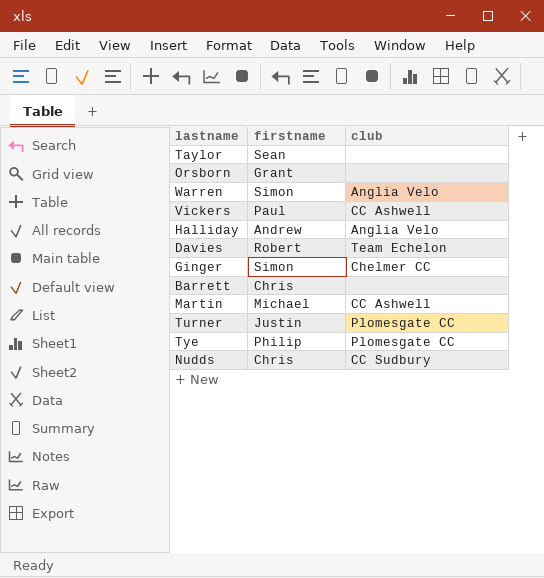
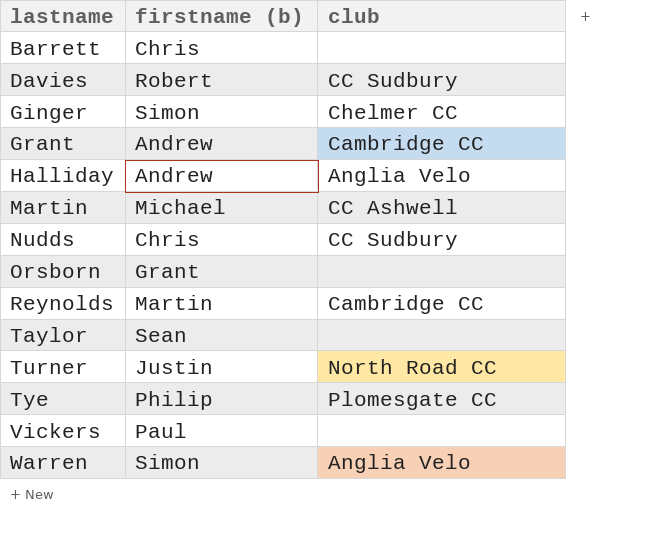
row order: none -> lastname ascending
column name: firstname -> firstname (b)
Davies | club: Team Echelon -> CC Sudbury
row Grant: none -> Andrew | Cambridge CC
row Reynolds: none -> Martin | Cambridge CC
Turner | club: Plomesgate CC -> North Road CC
Vickers | club: CC Ashwell -> none

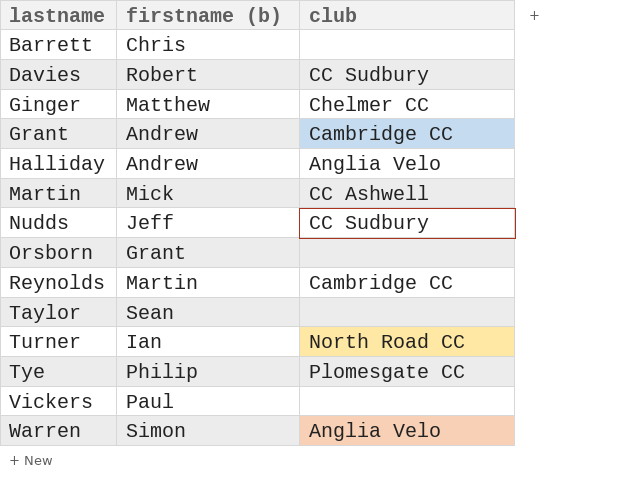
Ginger | firstname (b): Simon -> Matthew
Martin | firstname (b): Michael -> Mick
Nudds | firstname (b): Chris -> Jeff
Turner | firstname (b): Justin -> Ian

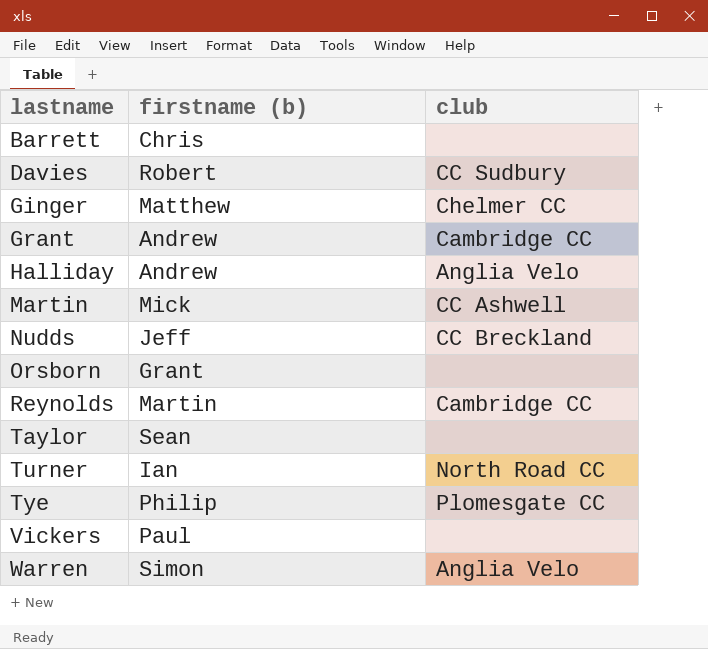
Nudds | club: CC Sudbury -> CC Breckland

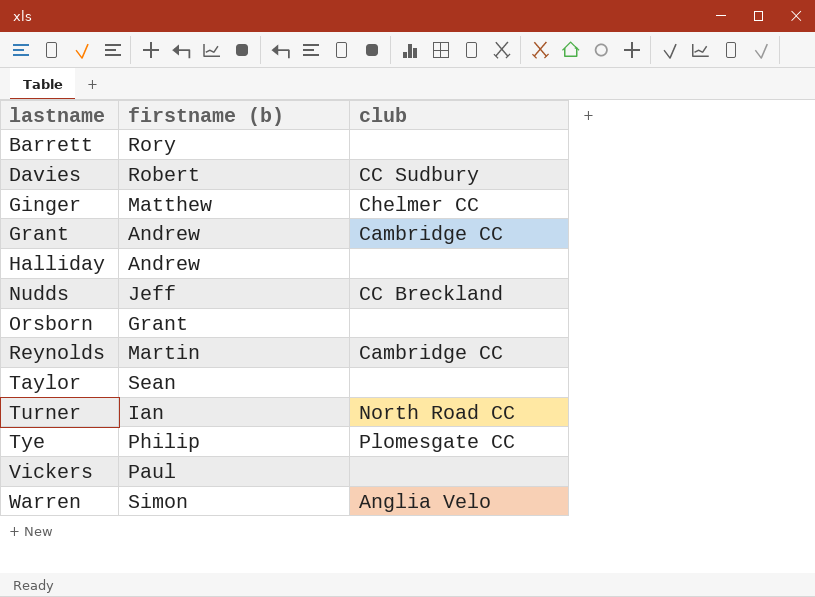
row Martin: Mick | CC Ashwell -> none
Barrett | firstname (b): Chris -> Rory
Halliday | club: Anglia Velo -> none

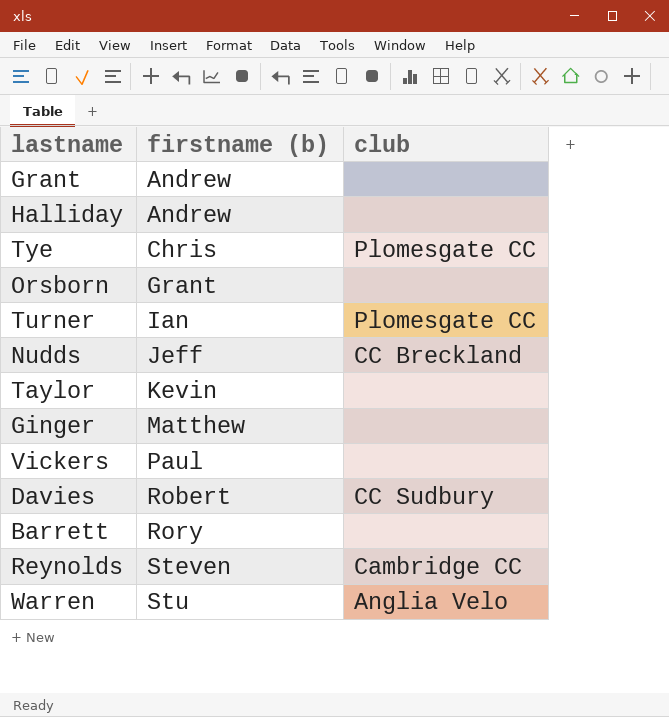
row order: lastname ascending -> firstname (b) ascending
Grant | club: Cambridge CC -> none
Tye | firstname (b): Philip -> Chris
Turner | club: North Road CC -> Plomesgate CC
Taylor | firstname (b): Sean -> Kevin
Ginger | club: Chelmer CC -> none
Reynolds | firstname (b): Martin -> Steven
Warren | firstname (b): Simon -> Stu

